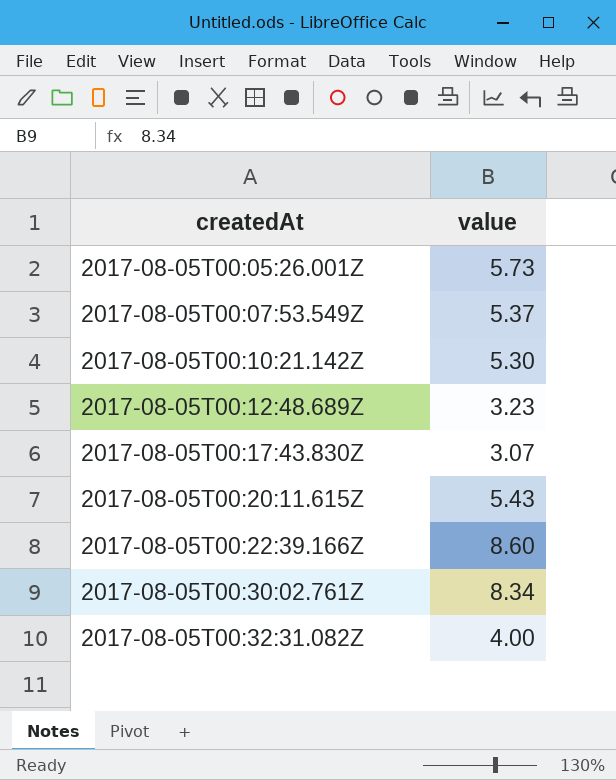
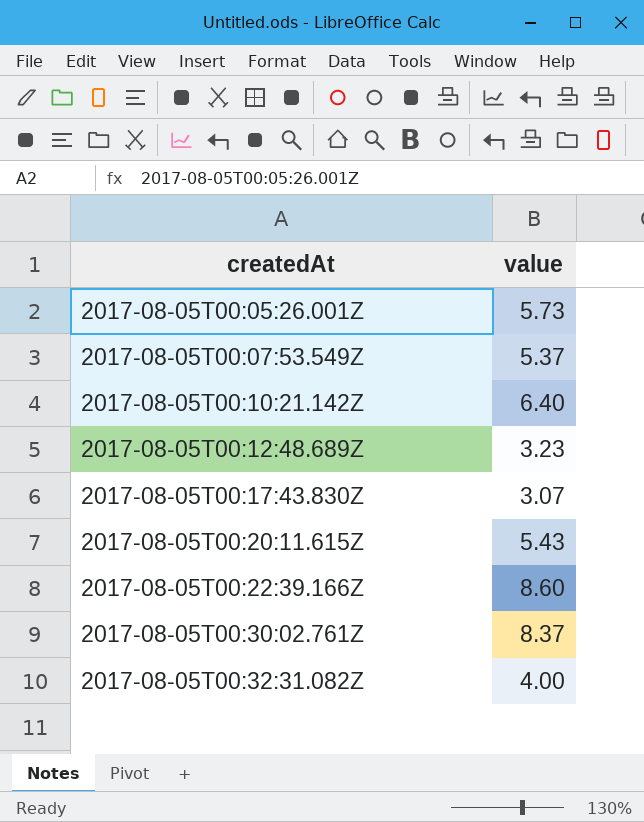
2017-08-05T00:10:21.142Z | value: 5.30 -> 6.40
2017-08-05T00:30:02.761Z | value: 8.34 -> 8.37

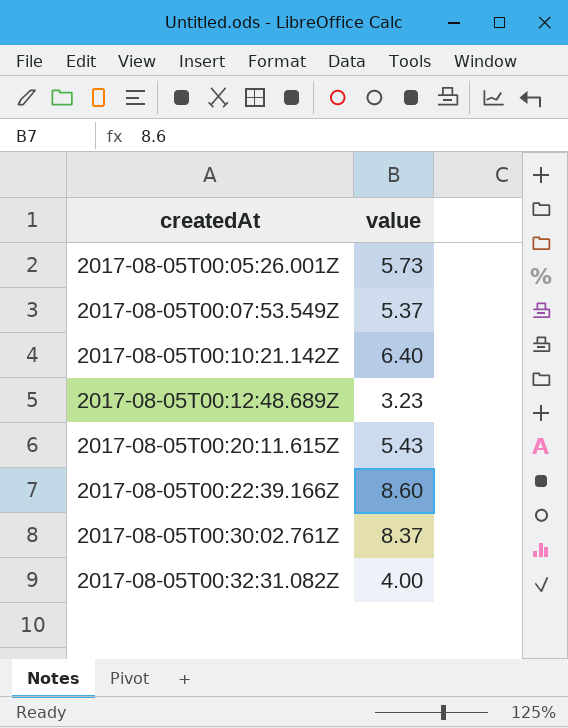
row 2017-08-05T00:17:43.830Z: 3.07 -> none

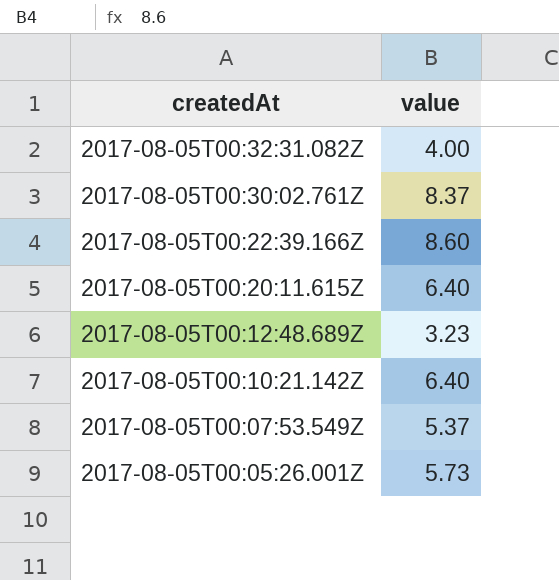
row order: createdAt ascending -> createdAt descending
2017-08-05T00:20:11.615Z | value: 5.43 -> 6.40

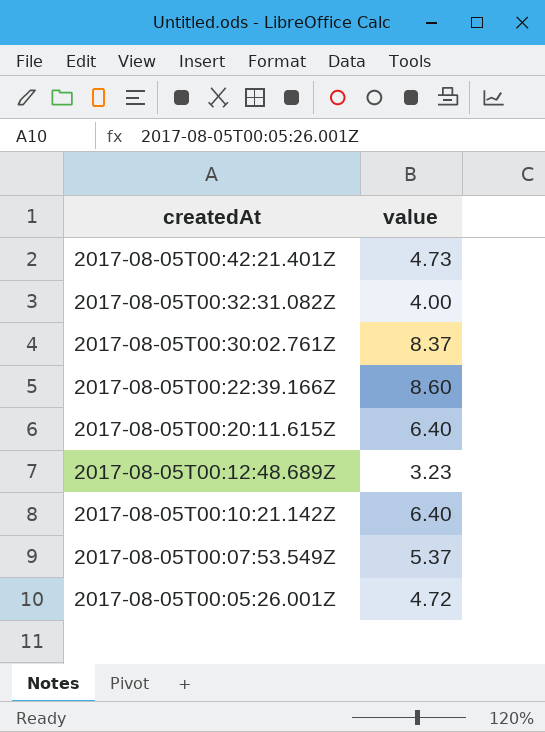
row 2017-08-05T00:42:21.401Z: none -> 4.73
2017-08-05T00:05:26.001Z | value: 5.73 -> 4.72

